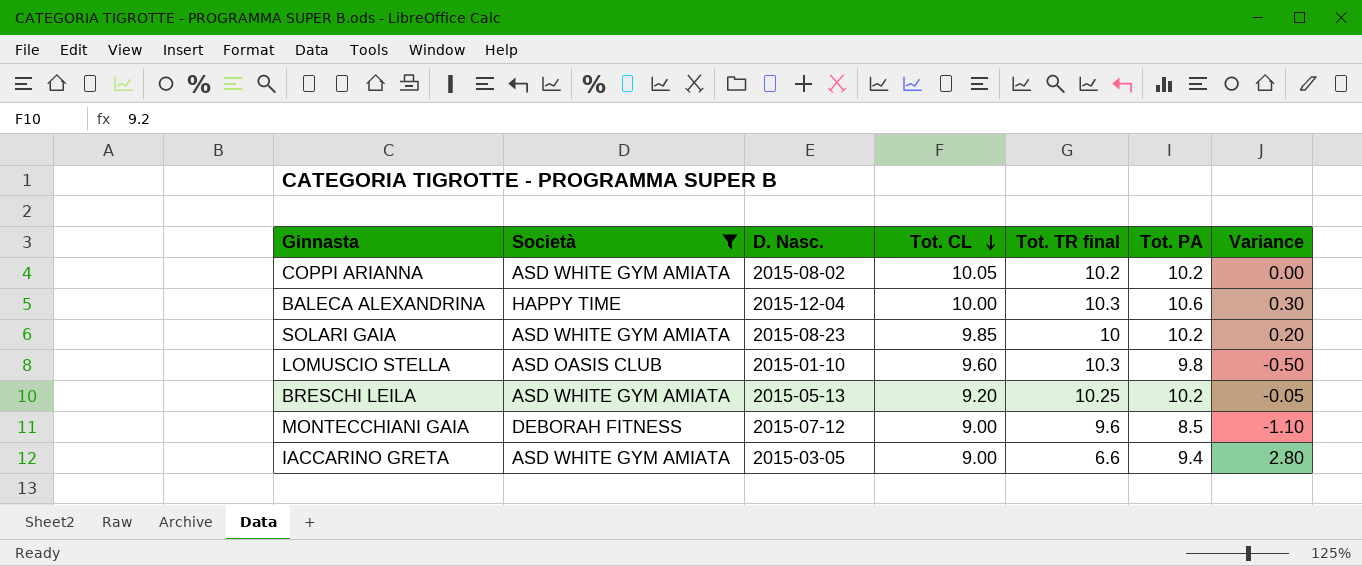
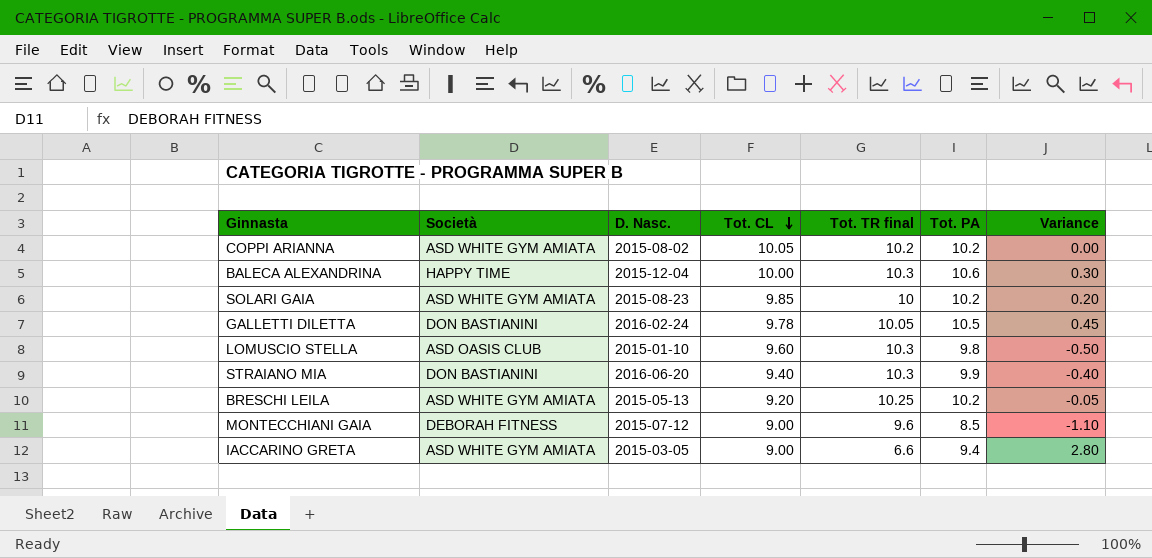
filter: Società != DON BASTIANINI -> none

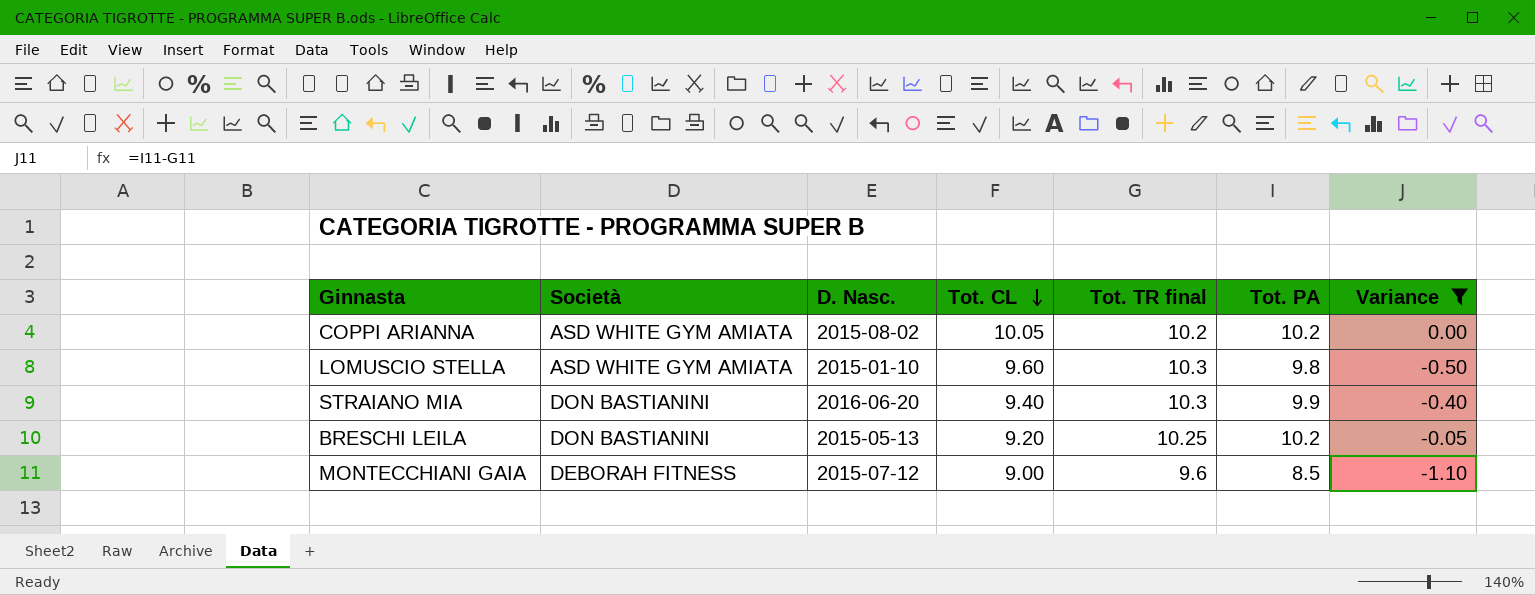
filter: none -> Variance <= 0.00
LOMUSCIO STELLA | Società: ASD OASIS CLUB -> ASD WHITE GYM AMIATA
BRESCHI LEILA | Società: ASD WHITE GYM AMIATA -> DON BASTIANINI

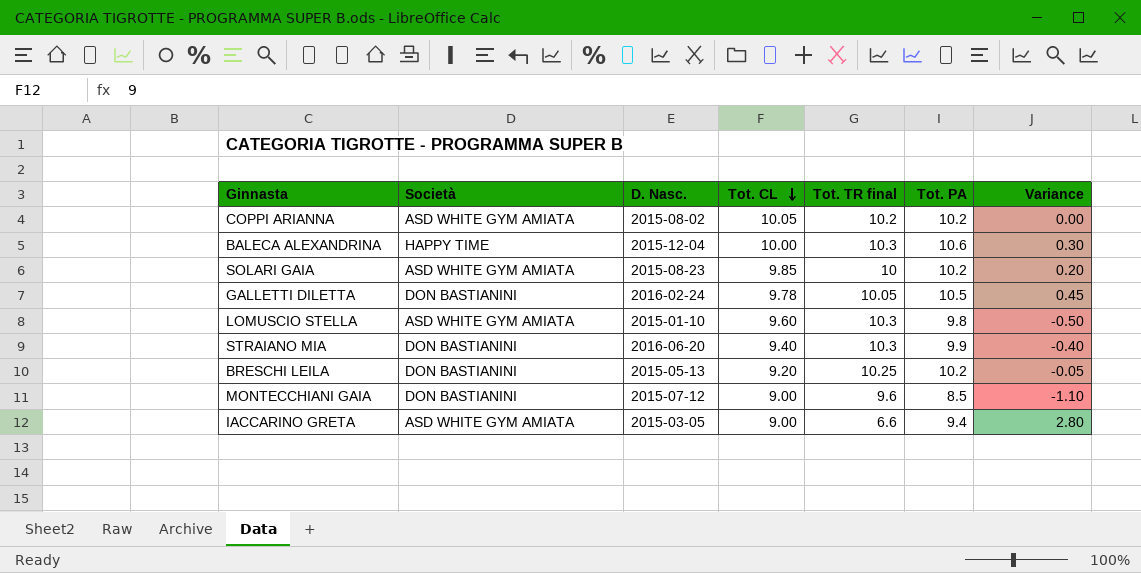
filter: Variance <= 0.00 -> none
MONTECCHIANI GAIA | Società: DEBORAH FITNESS -> DON BASTIANINI

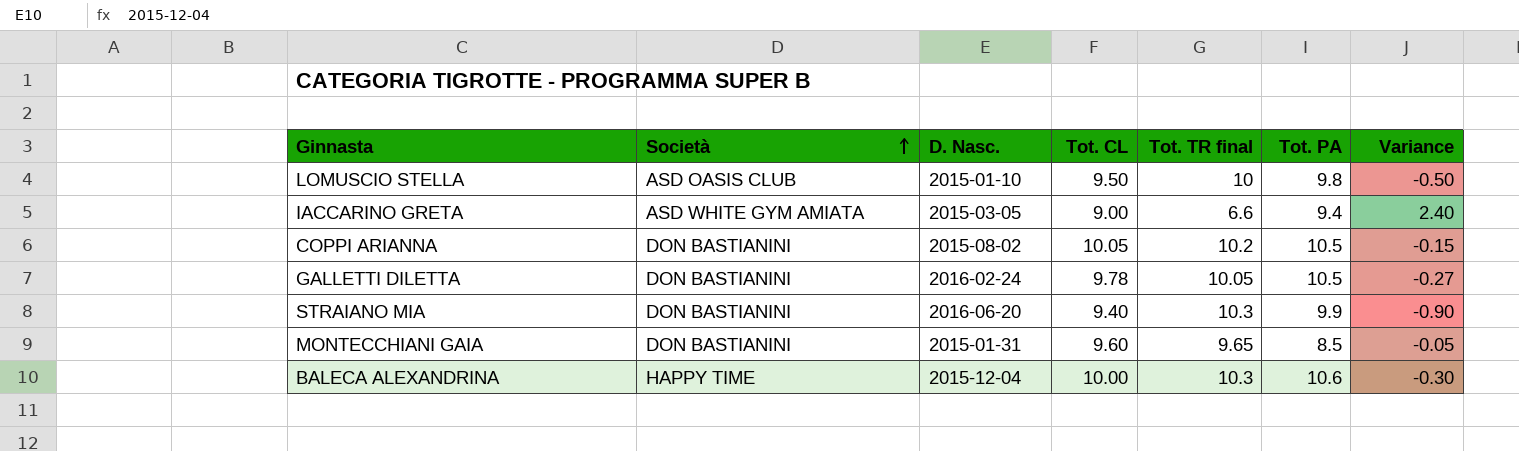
row order: Tot. CL descending -> Società ascending
column Variance | formula: [Tot. PA] - [Tot. TR final] -> [Tot. CL] - [Tot. TR final]
row SOLARI GAIA: ASD WHITE GYM AMIATA | 2015-08-23 | 9.85 | 10 | 10.2 | 0.20 -> none
row BRESCHI LEILA: DON BASTIANINI | 2015-05-13 | 9.20 | 10.25 | 10.2 | -0.05 -> none
LOMUSCIO STELLA | Società: ASD WHITE GYM AMIATA -> ASD OASIS CLUB
LOMUSCIO STELLA | Tot. CL: 9.60 -> 9.50
LOMUSCIO STELLA | Tot. TR final: 10.3 -> 10
COPPI ARIANNA | Società: ASD WHITE GYM AMIATA -> DON BASTIANINI
COPPI ARIANNA | Tot. PA: 10.2 -> 10.5
MONTECCHIANI GAIA | D. Nasc.: 2015-07-12 -> 2015-01-31
MONTECCHIANI GAIA | Tot. CL: 9.00 -> 9.60
MONTECCHIANI GAIA | Tot. TR final: 9.6 -> 9.65

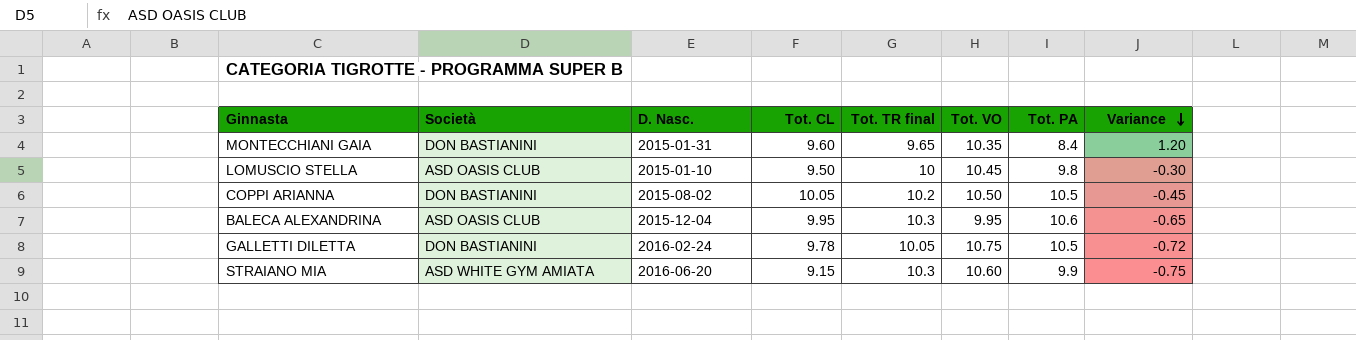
row order: Società ascending -> Variance descending
column Tot. VO | position: none -> 6
column Variance | formula: [Tot. CL] - [Tot. TR final] -> [Tot. CL] - [Tot. PA]
row IACCARINO GRETA: ASD WHITE GYM AMIATA | 2015-03-05 | 9.00 | 6.6 | 9.4 | 2.40 -> none
MONTECCHIANI GAIA | Tot. PA: 8.5 -> 8.4
BALECA ALEXANDRINA | Società: HAPPY TIME -> ASD OASIS CLUB
BALECA ALEXANDRINA | Tot. CL: 10.00 -> 9.95
STRAIANO MIA | Società: DON BASTIANINI -> ASD WHITE GYM AMIATA
STRAIANO MIA | Tot. CL: 9.40 -> 9.15

